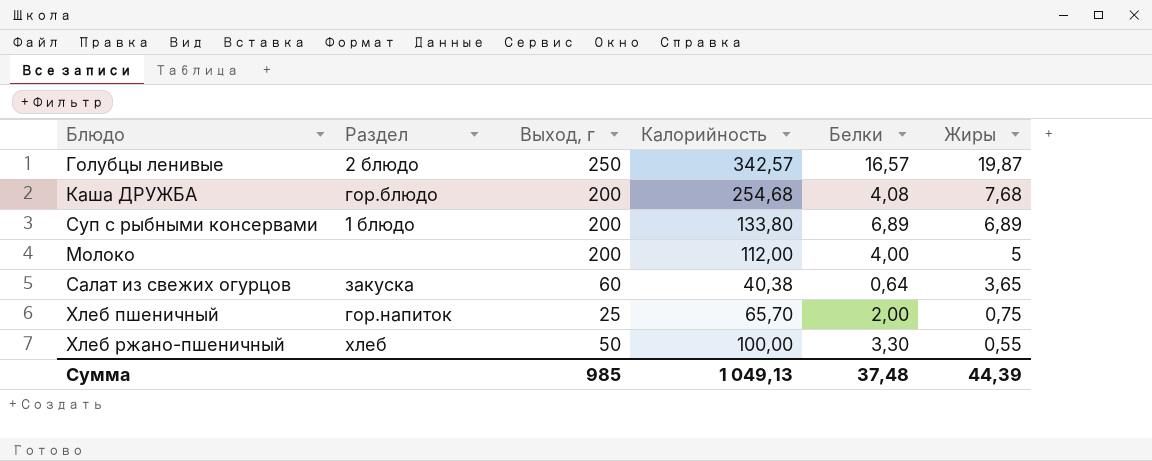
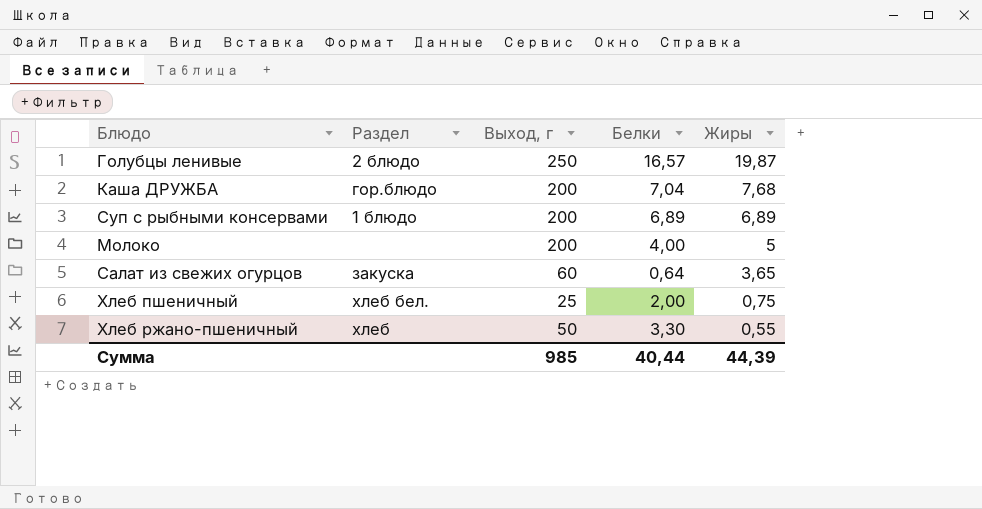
column Калорийность | position: 4 -> none
Каша ДРУЖБА | Белки: 4,08 -> 7,04
Хлеб пшеничный | Раздел: гор.напиток -> хлеб бел.
Сумма | Белки: 37,48 -> 40,44

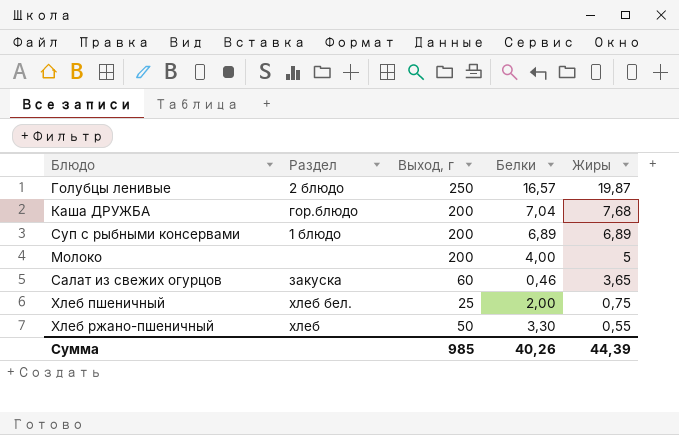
Салат из свежих огурцов | Белки: 0,64 -> 0,46
Сумма | Белки: 40,44 -> 40,26

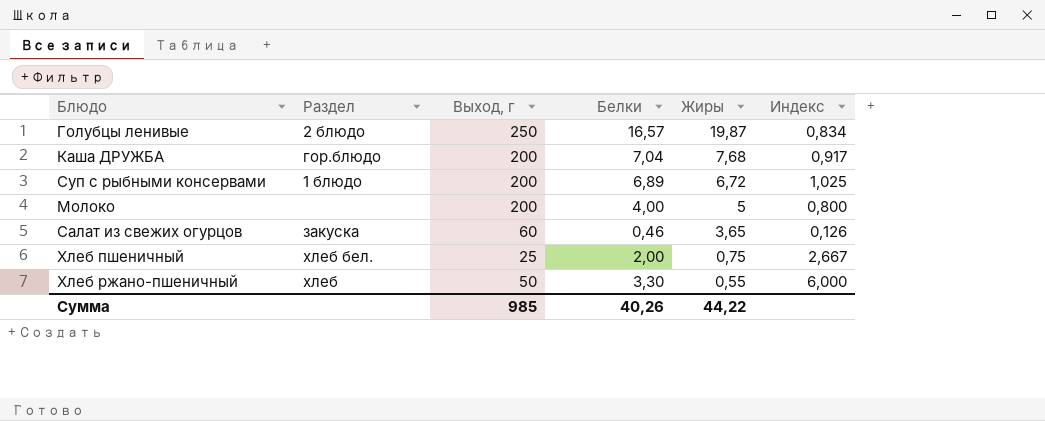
column Индекс | formula: none -> [Белки] / [Жиры]
Суп с рыбными консервами | Жиры: 6,89 -> 6,72
Сумма | Жиры: 44,39 -> 44,22

